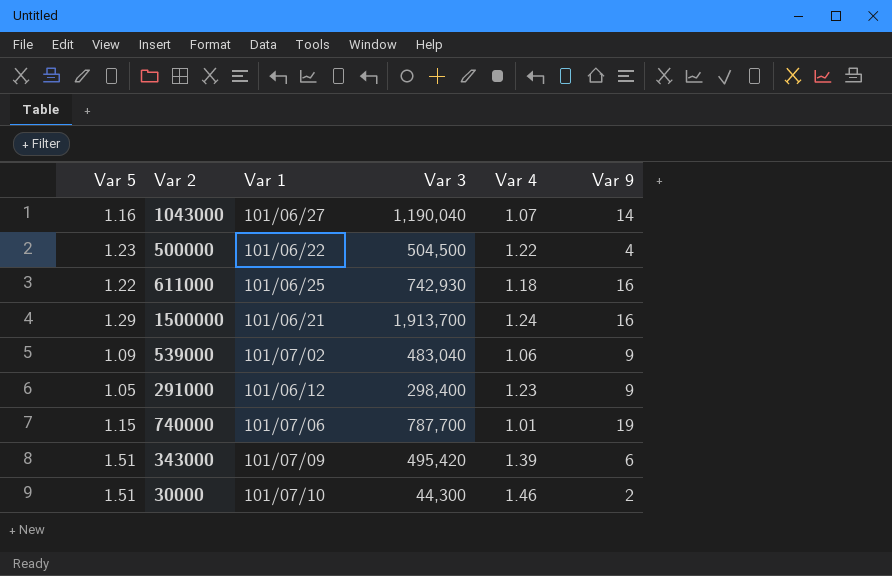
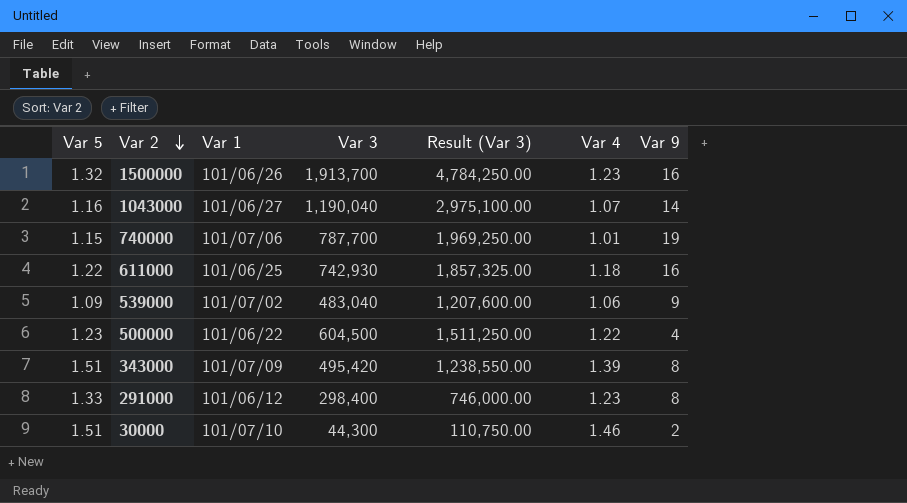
row order: none -> Var 2 descending
column Result (Var 3) | formula: none -> [Var 3] * 2.5
1500000 | Var 5: 1.29 -> 1.32
1500000 | Var 1: 101/06/21 -> 101/06/26
1500000 | Var 4: 1.24 -> 1.23
500000 | Var 3: 504,500 -> 604,500
343000 | Var 9: 6 -> 8
291000 | Var 5: 1.05 -> 1.33
291000 | Var 9: 9 -> 8

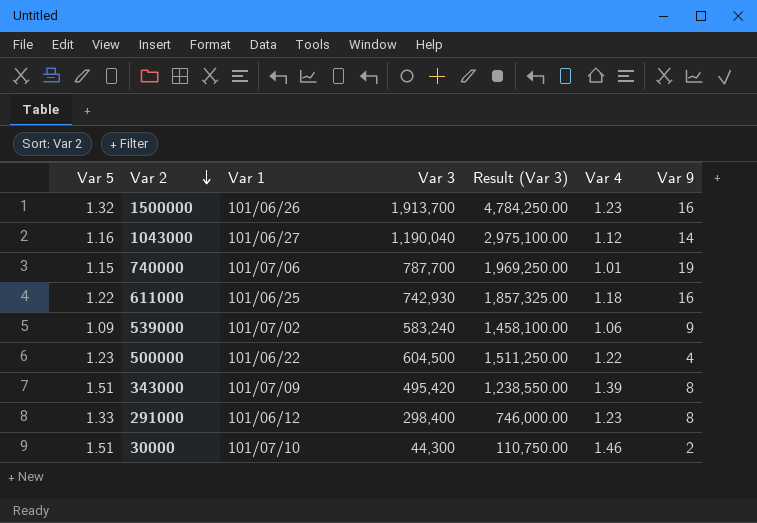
1043000 | Var 4: 1.07 -> 1.12
539000 | Var 3: 483,040 -> 583,240
539000 | Result (Var 3): 1,207,600.00 -> 1,458,100.00

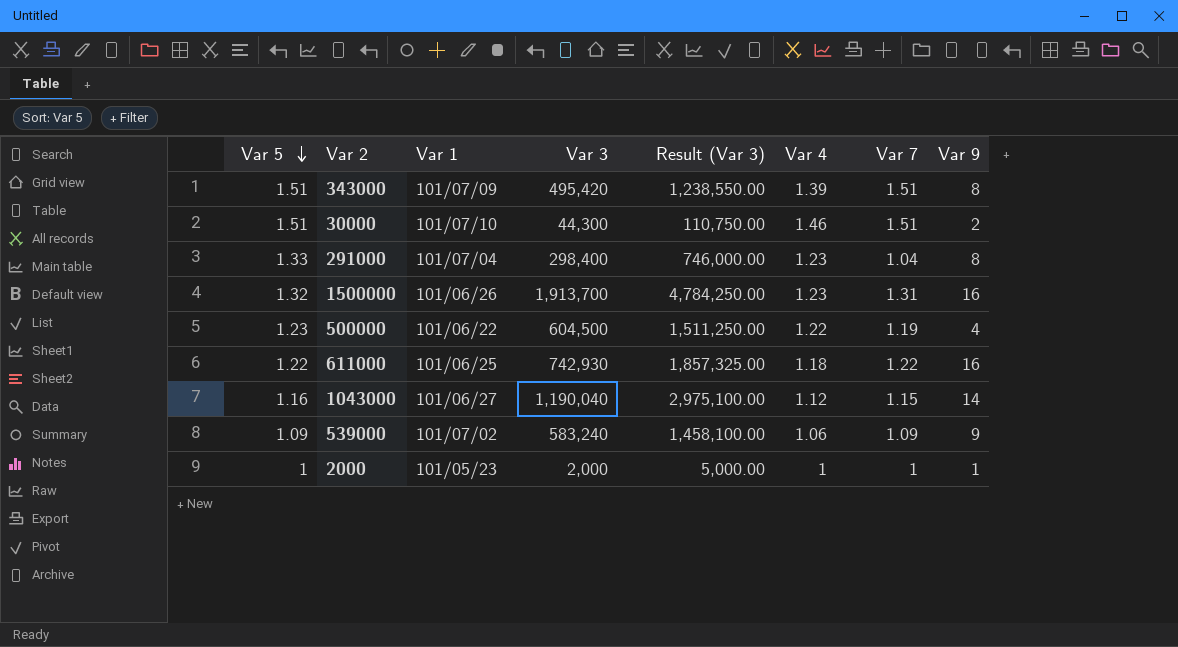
row order: Var 2 descending -> Var 5 descending
column Var 7 | position: none -> 7
row 740000: 1.15 | 101/07/06 | 787,700 | 1,969,250.00 | 1.01 | 19 -> none
291000 | Var 1: 101/06/12 -> 101/07/04
row 2000: none -> 1 | 101/05/23 | 2,000 | 5,000.00 | 1 | 1 | 1

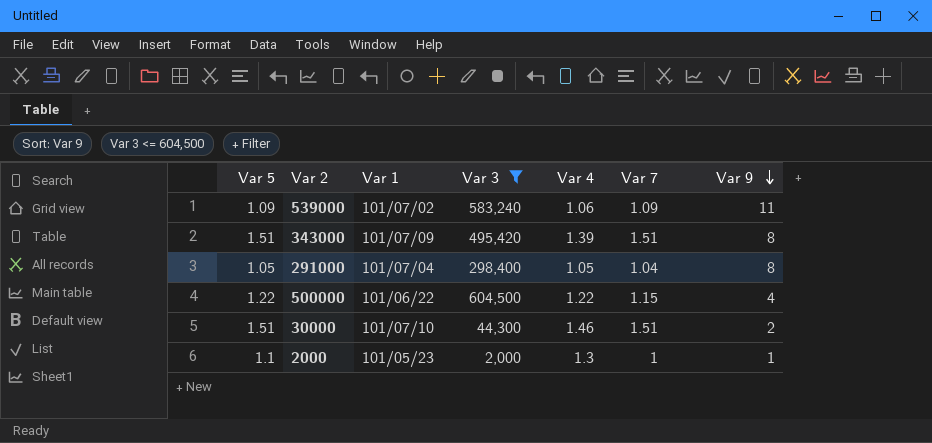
filter: none -> Var 3 <= 604,500
row order: Var 5 descending -> Var 9 descending
column Result (Var 3) | formula: [Var 3] * 2.5 -> none
539000 | Var 9: 9 -> 11
291000 | Var 5: 1.33 -> 1.05
291000 | Var 4: 1.23 -> 1.05
500000 | Var 5: 1.23 -> 1.22
500000 | Var 7: 1.19 -> 1.15
2000 | Var 5: 1 -> 1.1
2000 | Var 4: 1 -> 1.3

